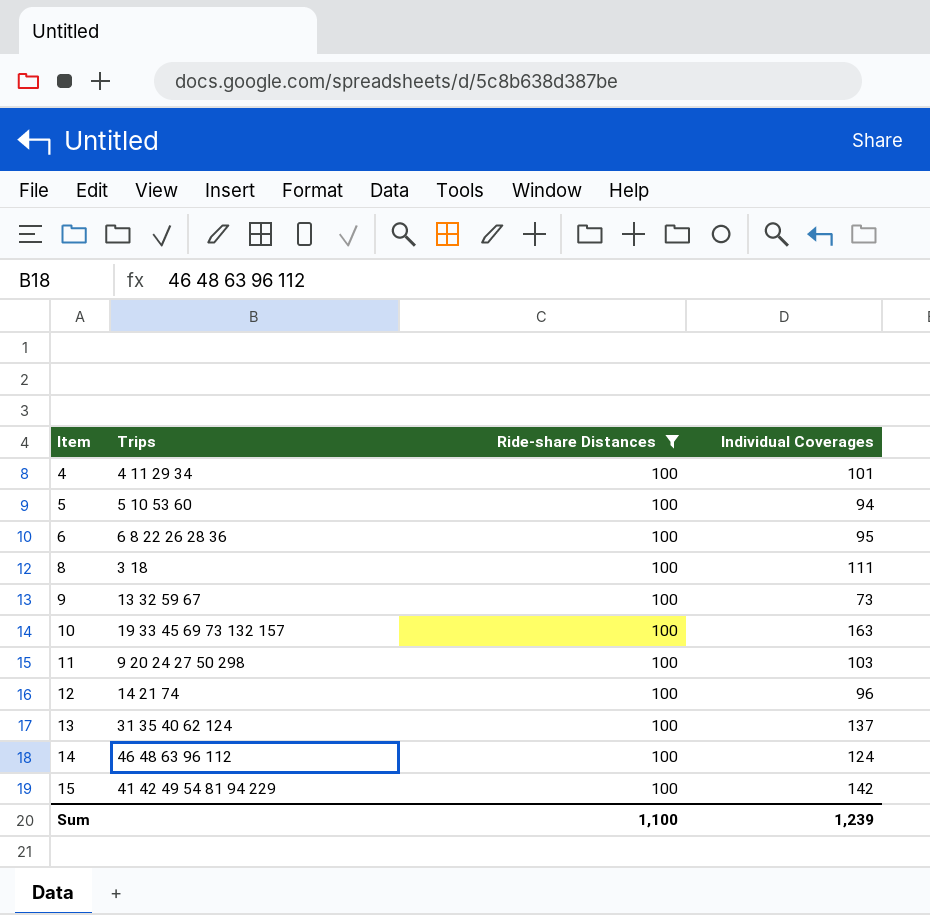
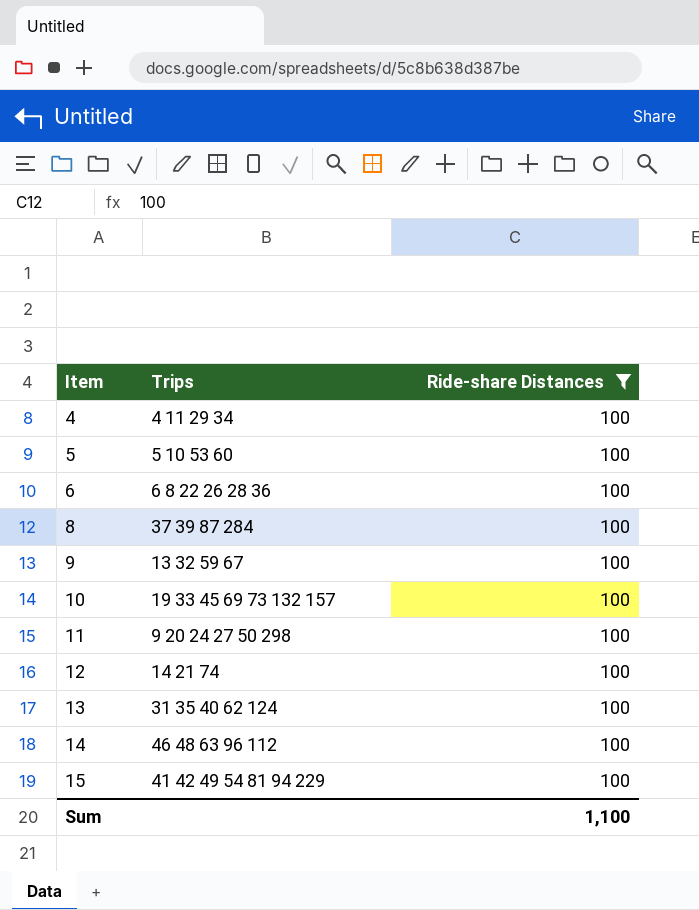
column Individual Coverages | position: 4 -> none
8 | Trips: 3 18 -> 37 39 87 284

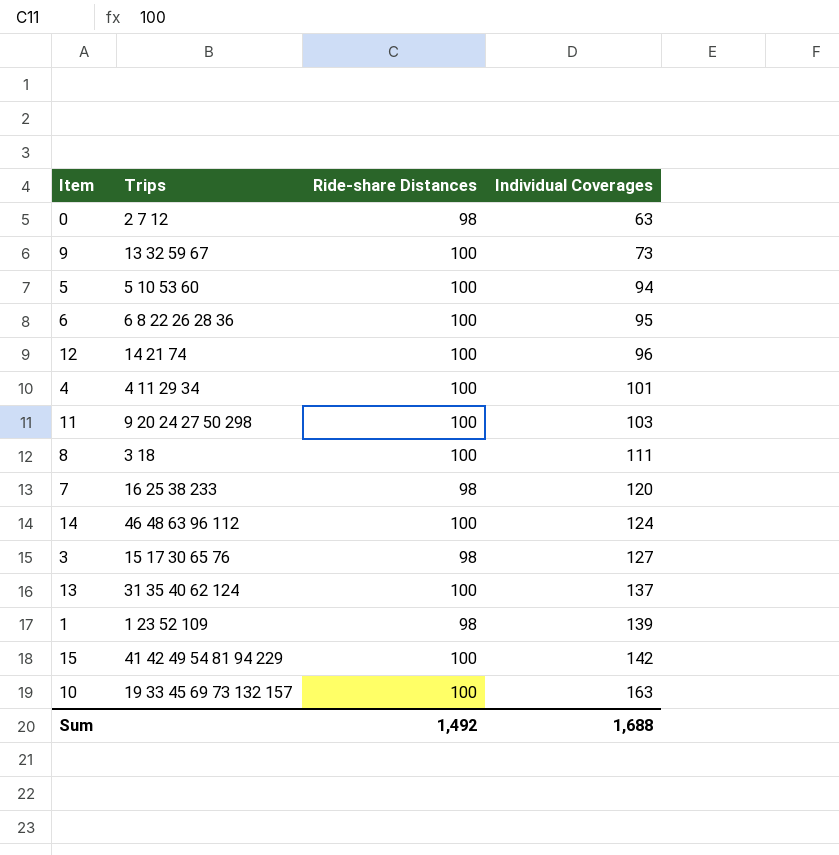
filter: Ride-share Distances = 100 -> none
row order: Item ascending -> Individual Coverages ascending
column Individual Coverages | position: none -> 4
8 | Trips: 37 39 87 284 -> 3 18
Sum | Ride-share Distances: 1,100 -> 1,492

